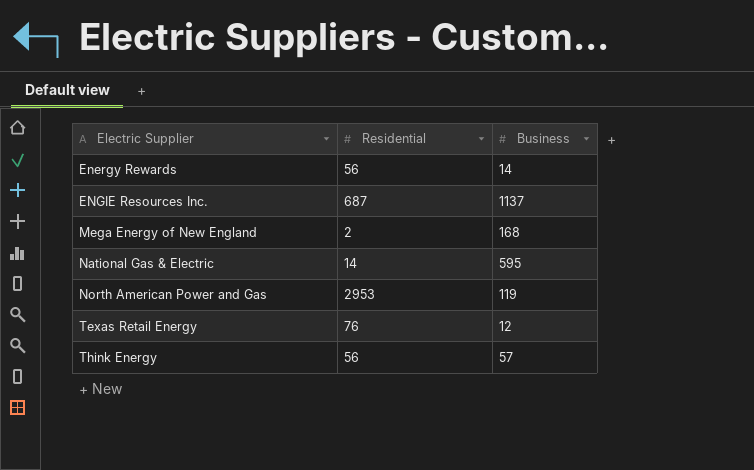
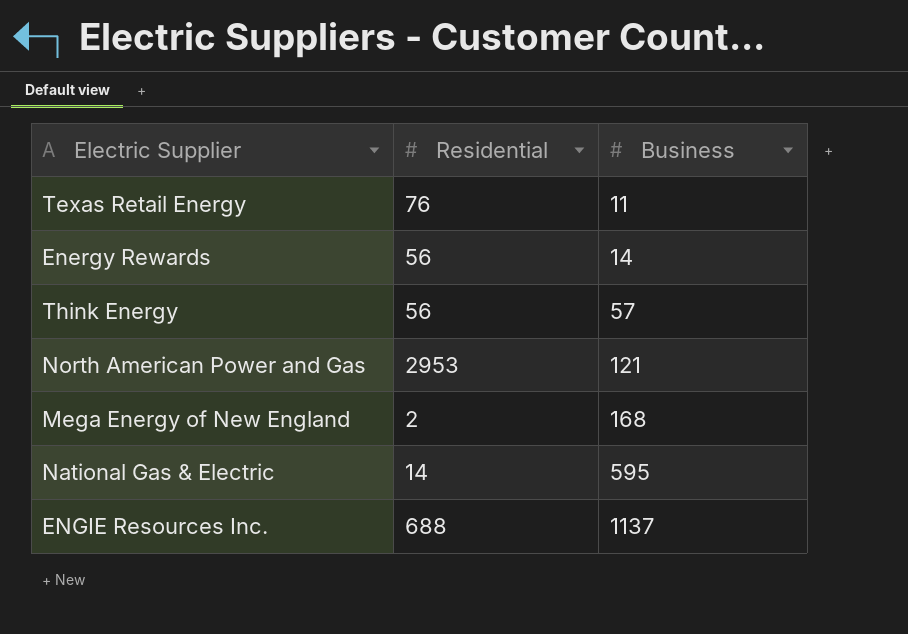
row order: Electric Supplier ascending -> Business ascending
Texas Retail Energy | Business: 12 -> 11
North American Power and Gas | Business: 119 -> 121
ENGIE Resources Inc. | Residential: 687 -> 688

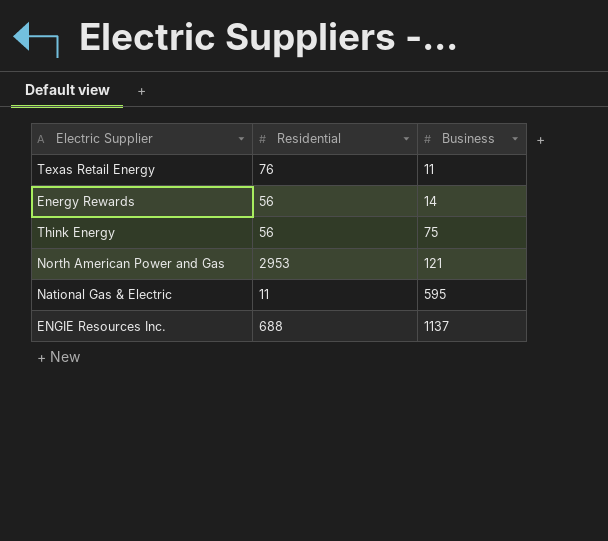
row Mega Energy of New England: 2 | 168 -> none
Think Energy | Business: 57 -> 75
National Gas & Electric | Residential: 14 -> 11

